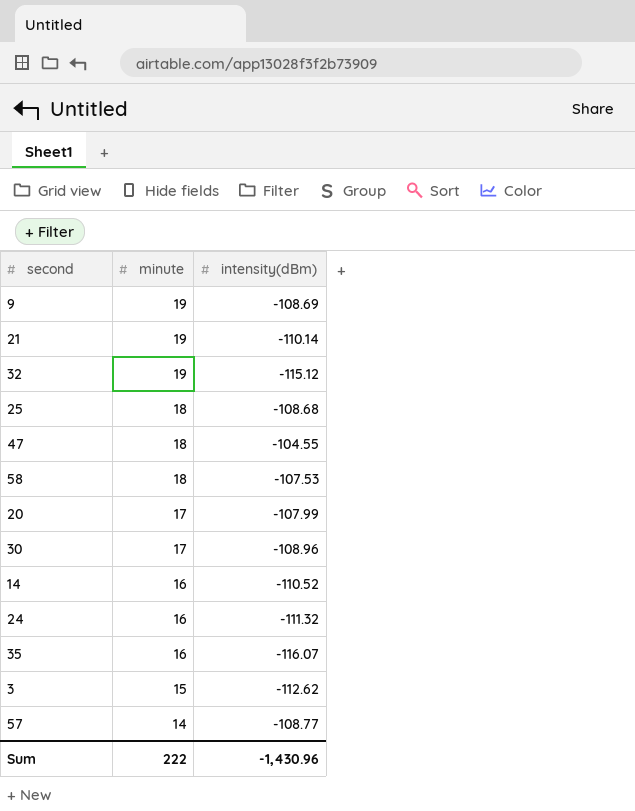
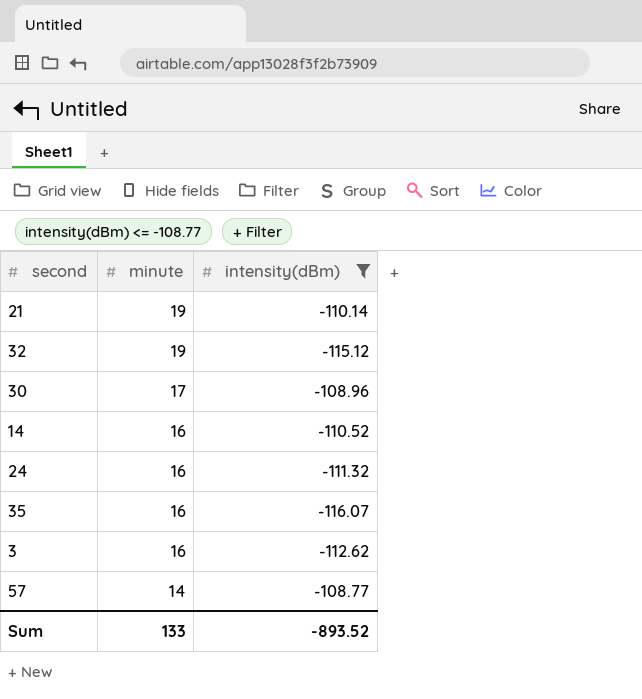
filter: none -> intensity(dBm) <= -108.77
3 | minute: 15 -> 16
Sum | minute: 222 -> 133
Sum | intensity(dBm): -1,430.96 -> -893.52

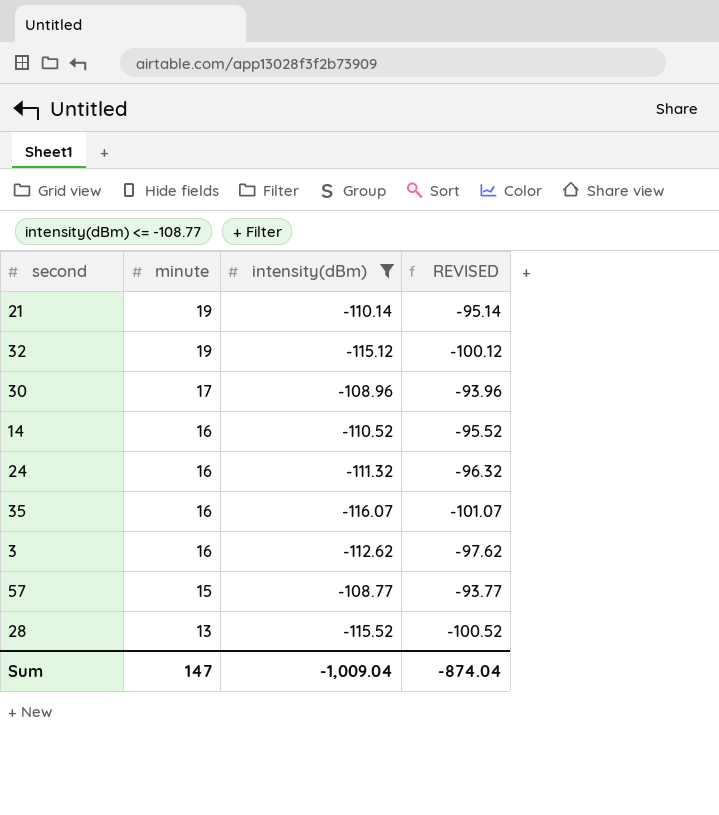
column REVISED | formula: none -> [intensity(dBm)] + 15
57 | minute: 14 -> 15
row 28: none -> 13 | -115.52 | -100.52
Sum | minute: 133 -> 147
Sum | intensity(dBm): -893.52 -> -1,009.04

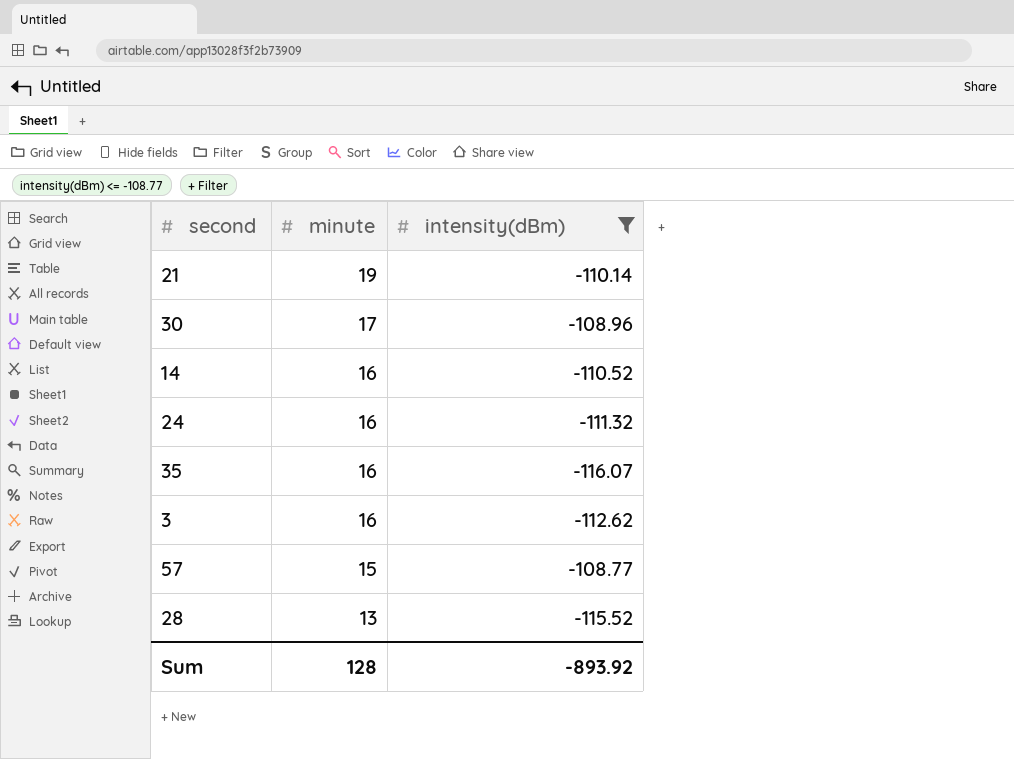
column REVISED | formula: [intensity(dBm)] + 15 -> none
row 32: 19 | -115.12 | -100.12 -> none
Sum | minute: 147 -> 128
Sum | intensity(dBm): -1,009.04 -> -893.92

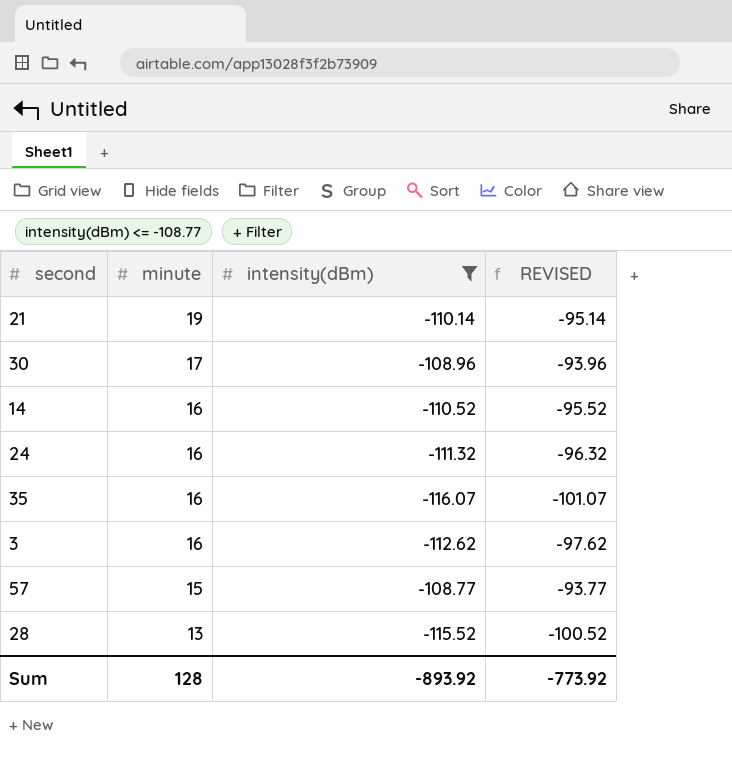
column REVISED | formula: none -> [intensity(dBm)] + 15

